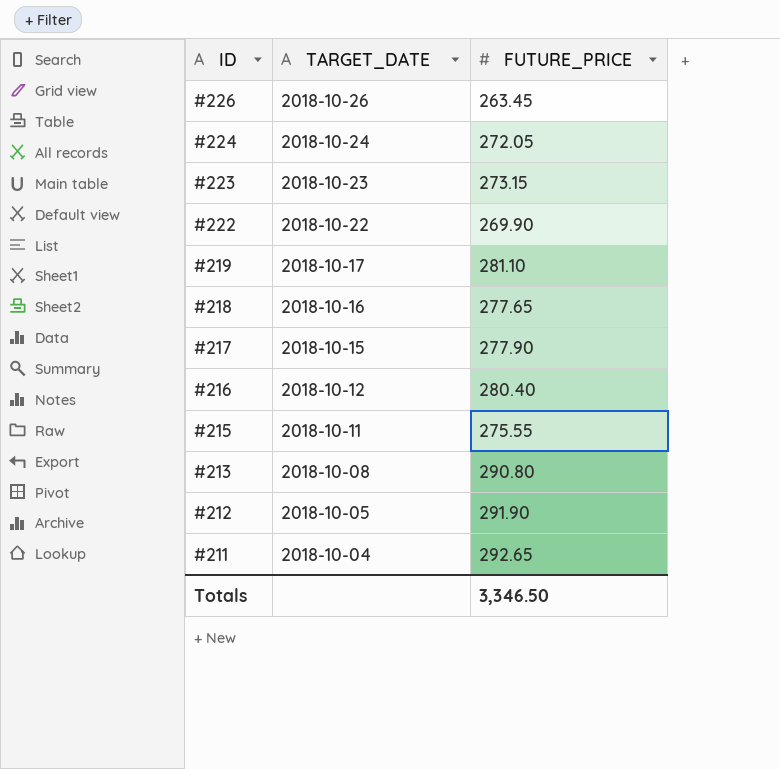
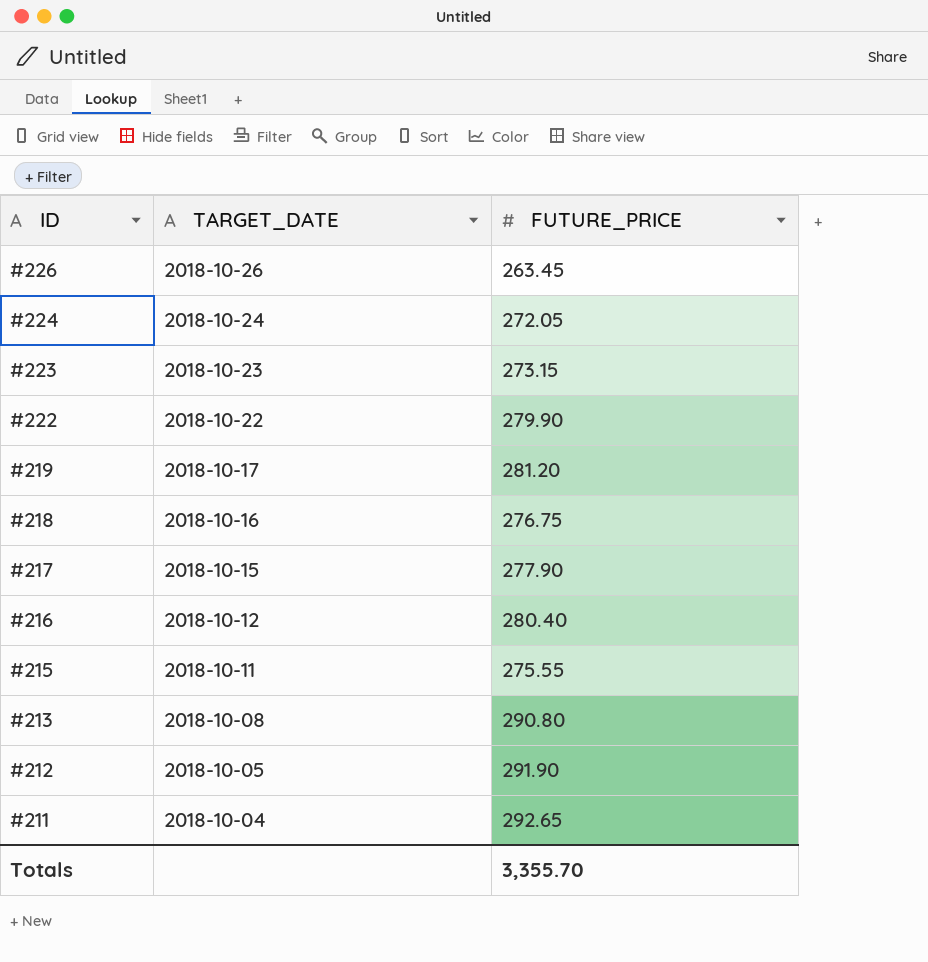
#222 | FUTURE_PRICE: 269.90 -> 279.90
#219 | FUTURE_PRICE: 281.10 -> 281.20
#218 | FUTURE_PRICE: 277.65 -> 276.75
Totals | FUTURE_PRICE: 3,346.50 -> 3,355.70

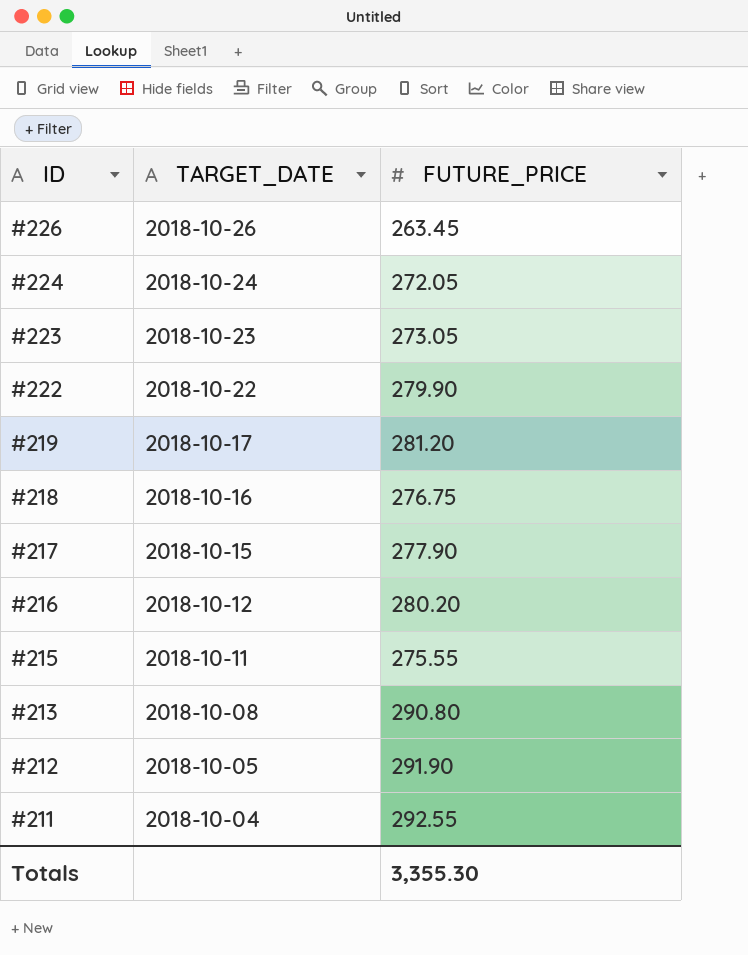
#223 | FUTURE_PRICE: 273.15 -> 273.05
#216 | FUTURE_PRICE: 280.40 -> 280.20
#211 | FUTURE_PRICE: 292.65 -> 292.55
Totals | FUTURE_PRICE: 3,355.70 -> 3,355.30

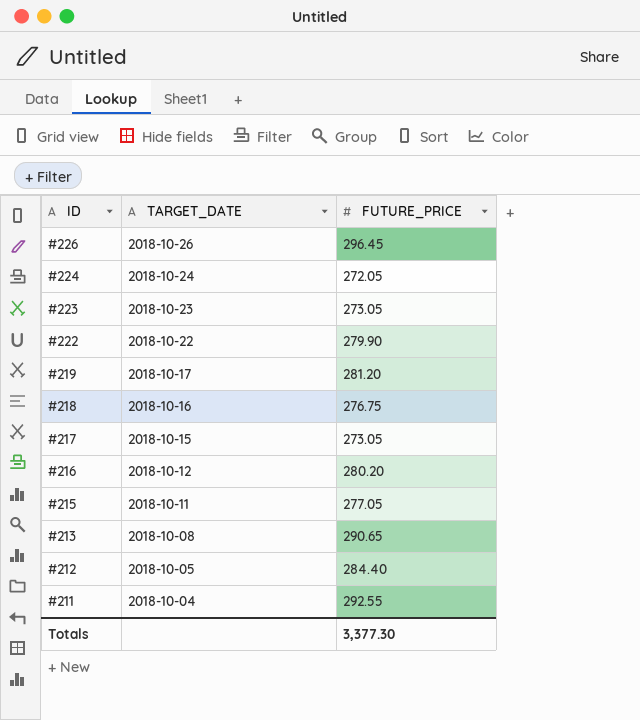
#226 | FUTURE_PRICE: 263.45 -> 296.45
#217 | FUTURE_PRICE: 277.90 -> 273.05
#215 | FUTURE_PRICE: 275.55 -> 277.05
#213 | FUTURE_PRICE: 290.80 -> 290.65
#212 | FUTURE_PRICE: 291.90 -> 284.40
Totals | FUTURE_PRICE: 3,355.30 -> 3,377.30

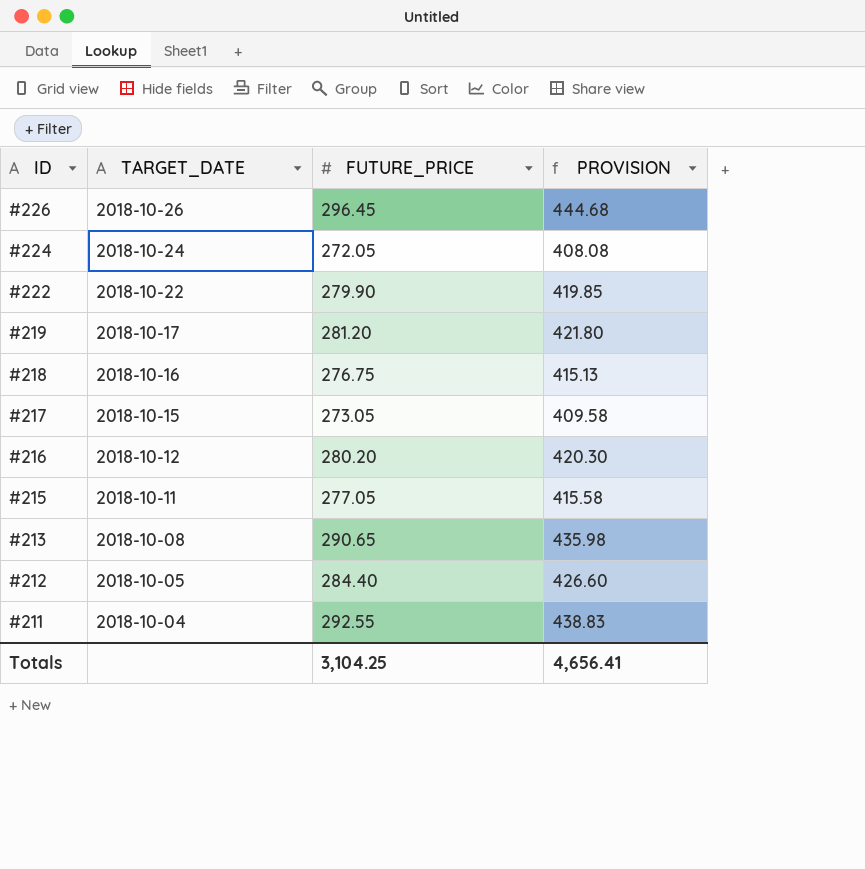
column PROVISION | formula: none -> [FUTURE_PRICE] * 1.5
row #223: 2018-10-23 | 273.05 -> none
Totals | FUTURE_PRICE: 3,377.30 -> 3,104.25

